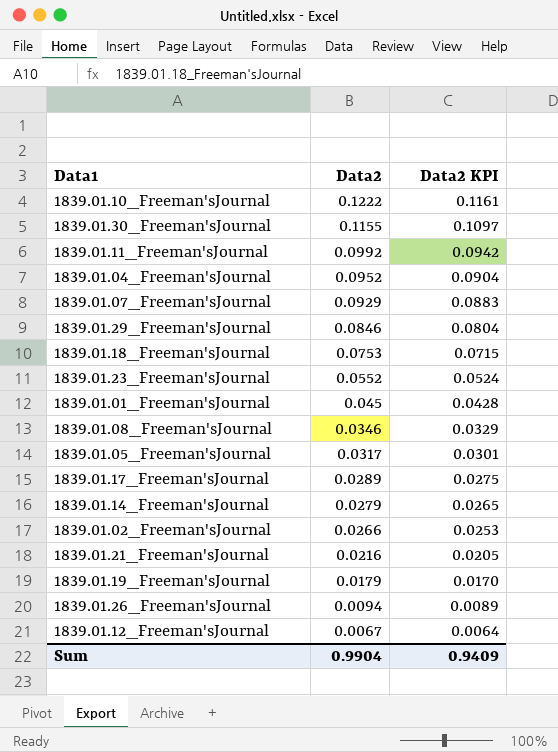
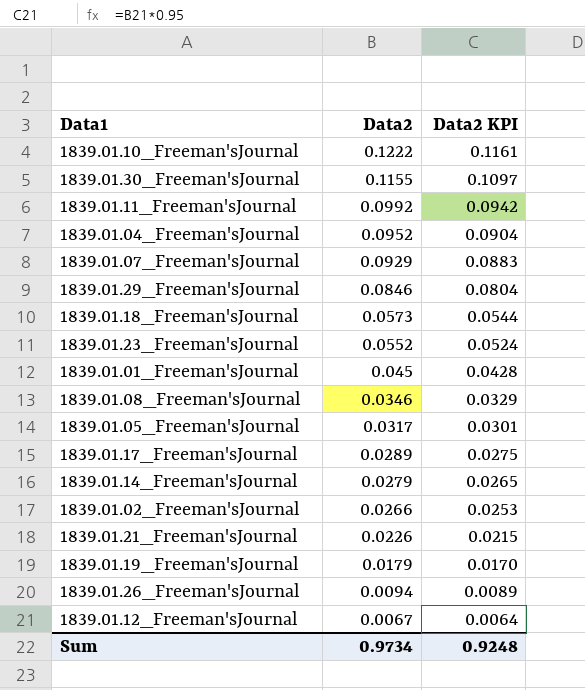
1839.01.18_Freeman'sJournal | Data2: 0.0753 -> 0.0573
1839.01.18_Freeman'sJournal | Data2 KPI: 0.0715 -> 0.0544
1839.01.21_Freeman'sJournal | Data2: 0.0216 -> 0.0226
1839.01.21_Freeman'sJournal | Data2 KPI: 0.0205 -> 0.0215
Sum | Data2: 0.9904 -> 0.9734
Sum | Data2 KPI: 0.9409 -> 0.9248

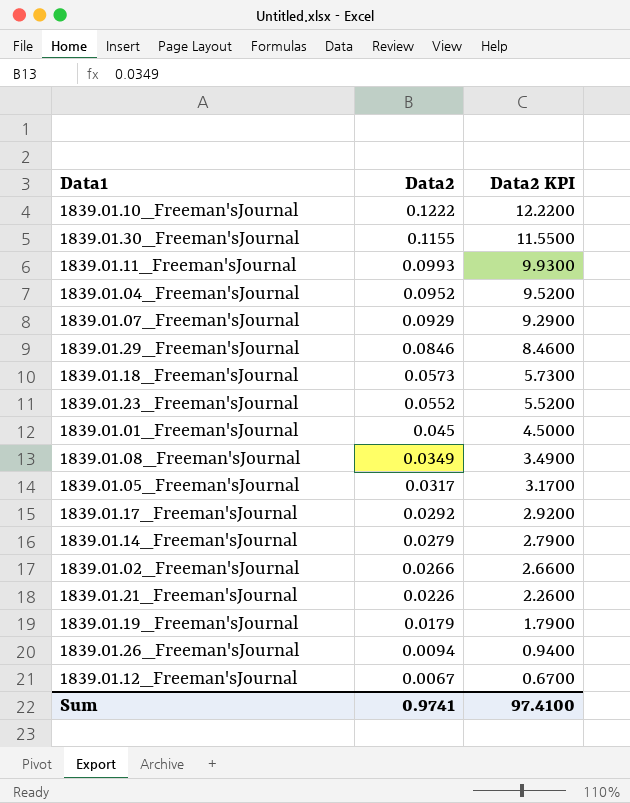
column Data2 KPI | formula: [Data2] * 0.95 -> [Data2] * 100
1839.01.11_Freeman'sJournal | Data2: 0.0992 -> 0.0993
1839.01.08_Freeman'sJournal | Data2: 0.0346 -> 0.0349
1839.01.17_Freeman'sJournal | Data2: 0.0289 -> 0.0292
Sum | Data2: 0.9734 -> 0.9741
Sum | Data2 KPI: 0.9248 -> 97.4100

